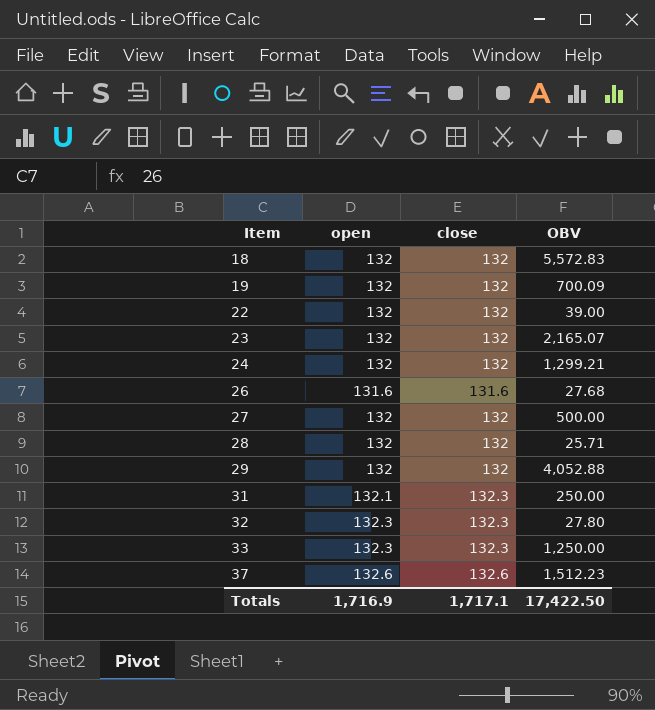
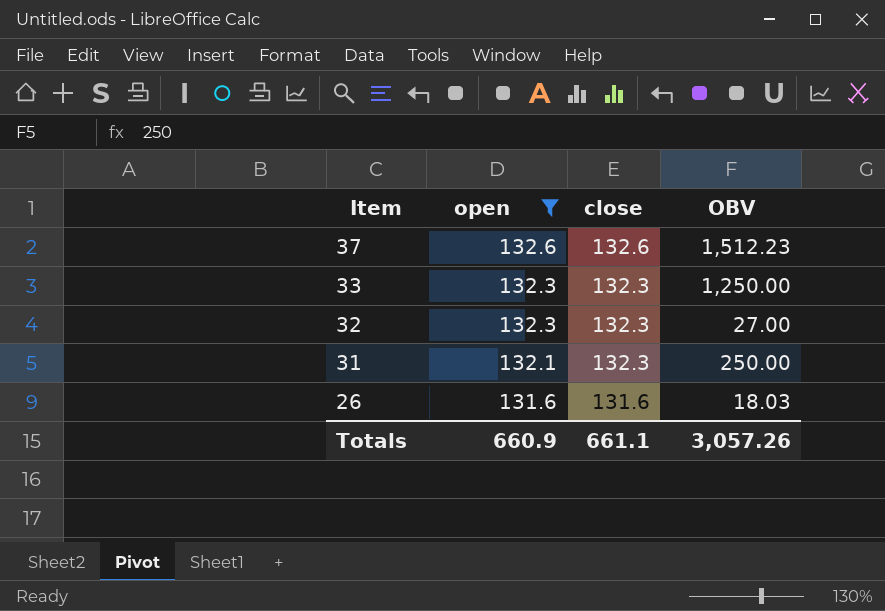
filter: none -> open != 132
row order: Item ascending -> Item descending
32 | OBV: 27.80 -> 27.00
26 | OBV: 27.68 -> 18.03
Totals | open: 1,716.9 -> 660.9
Totals | close: 1,717.1 -> 661.1
Totals | OBV: 17,422.50 -> 3,057.26

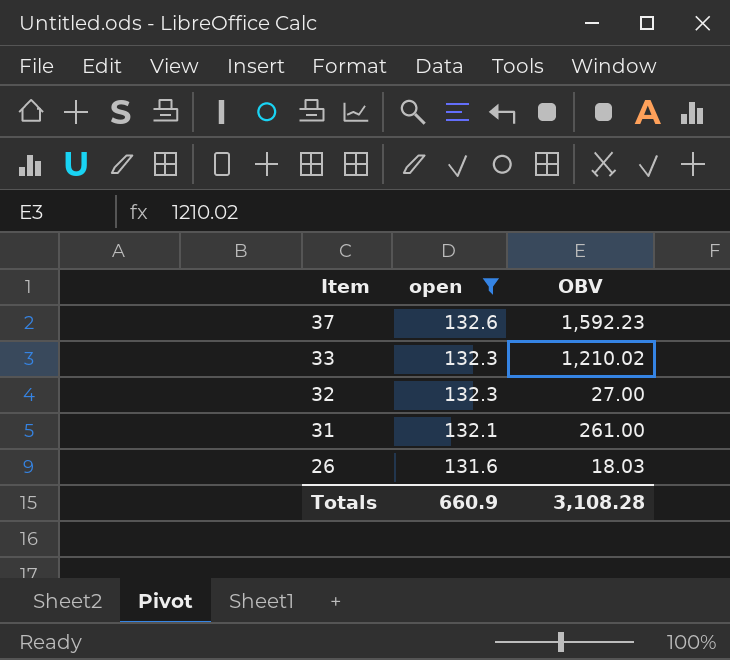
column close | position: 3 -> none
37 | OBV: 1,512.23 -> 1,592.23
33 | OBV: 1,250.00 -> 1,210.02
31 | OBV: 250.00 -> 261.00
Totals | OBV: 3,057.26 -> 3,108.28

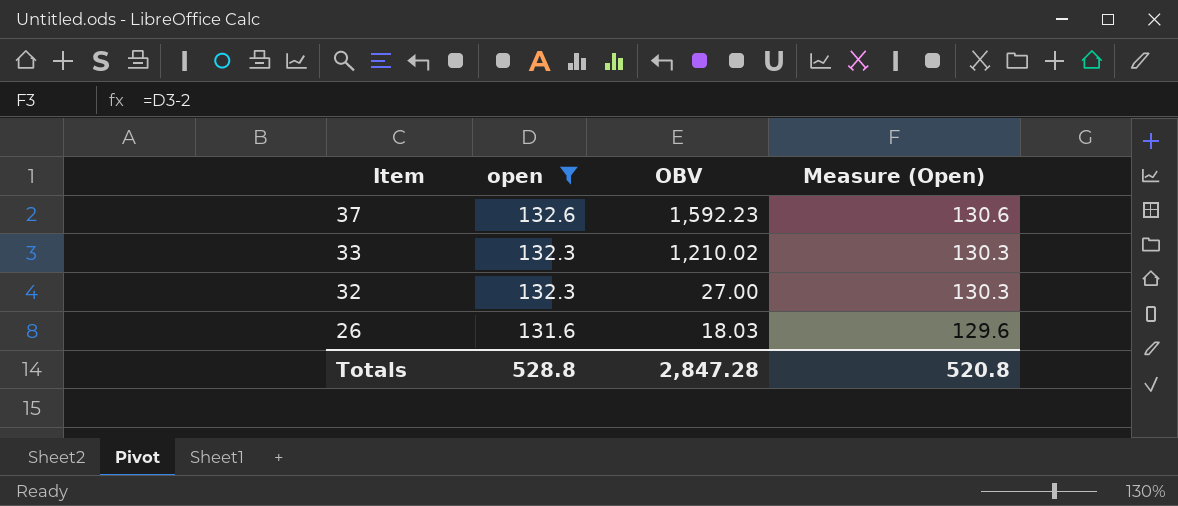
column Measure (Open) | formula: none -> [open] - 2
row 31: 132.1 | 261.00 -> none
Totals | open: 660.9 -> 528.8
Totals | OBV: 3,108.28 -> 2,847.28

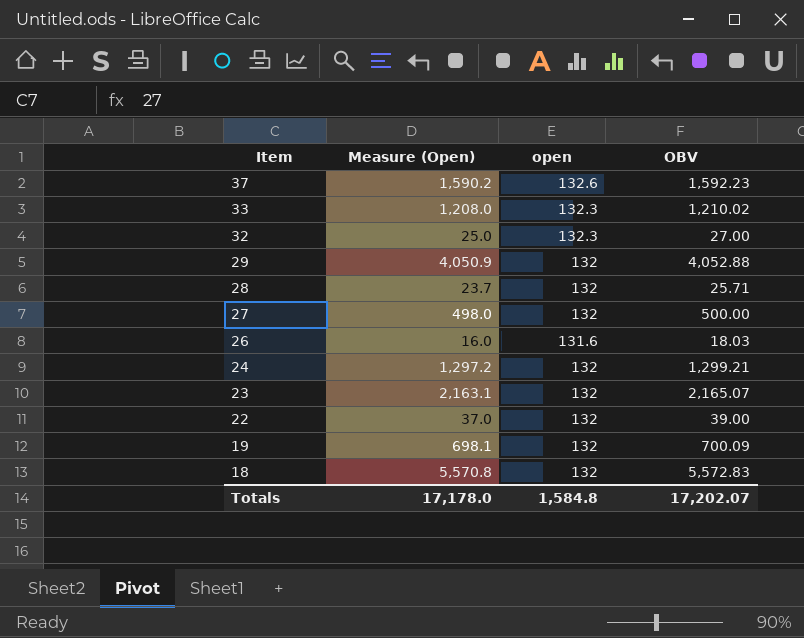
filter: open != 132 -> none
column Measure (Open) | formula: [open] - 2 -> [OBV] - 2
column Measure (Open) | position: 4 -> 2
Totals | Measure (Open): 520.8 -> 17,178.0
Totals | open: 528.8 -> 1,584.8
Totals | OBV: 2,847.28 -> 17,202.07

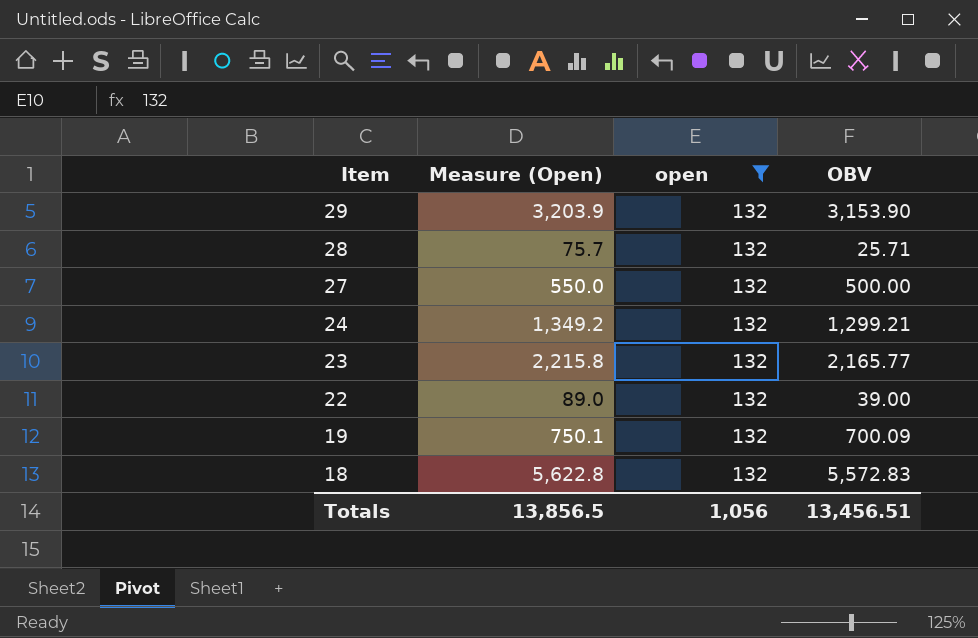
filter: none -> open = 132
column Measure (Open) | formula: [OBV] - 2 -> [OBV] + 50
29 | OBV: 4,052.88 -> 3,153.90
23 | OBV: 2,165.07 -> 2,165.77
Totals | Measure (Open): 17,178.0 -> 13,856.5
Totals | open: 1,584.8 -> 1,056
Totals | OBV: 17,202.07 -> 13,456.51

